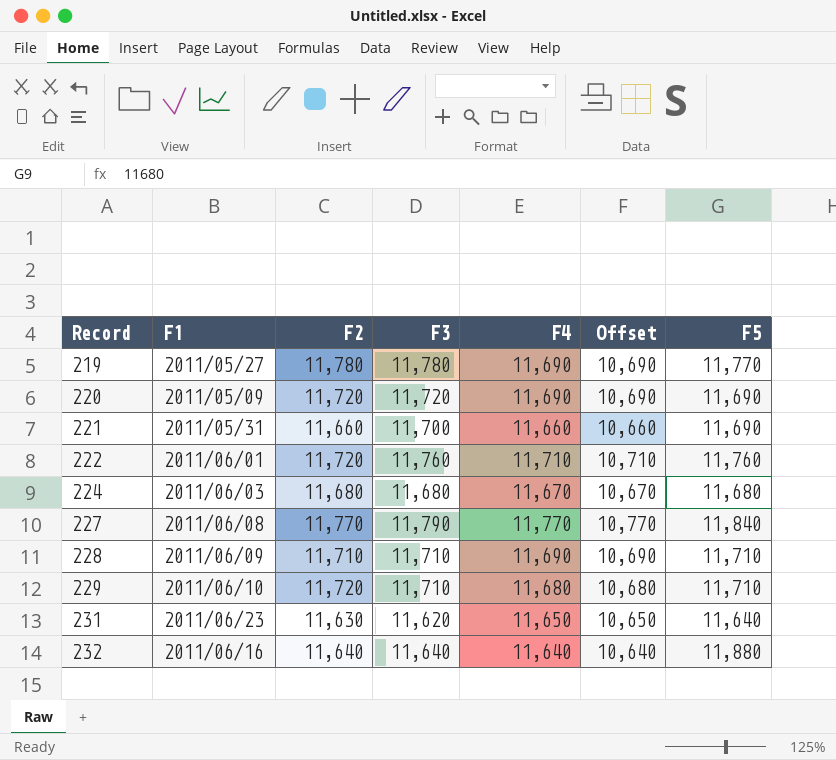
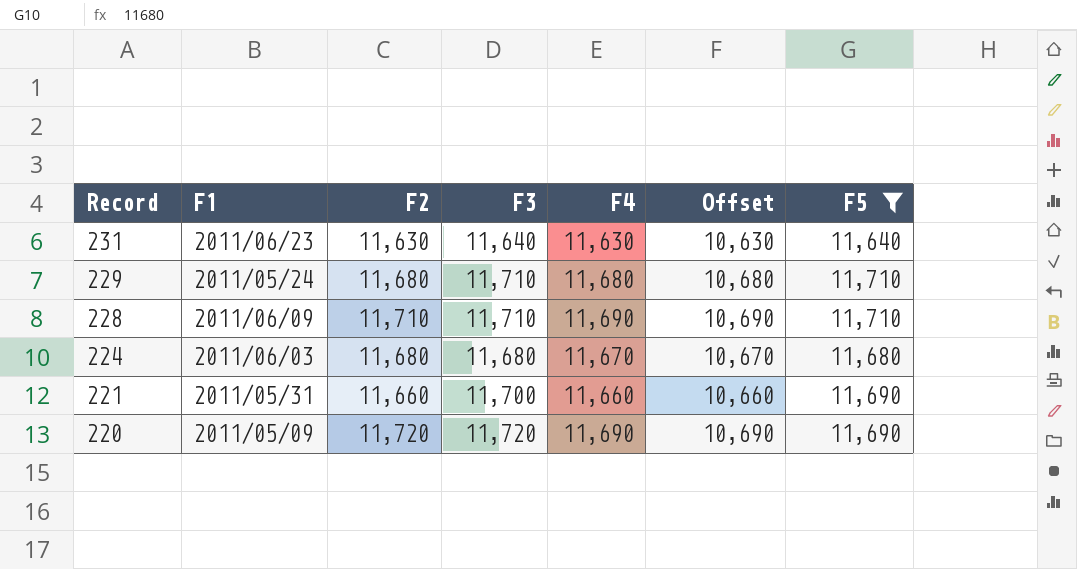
filter: none -> F5 <= 11,710
row order: Record ascending -> Record descending
231 | F3: 11,620 -> 11,640
231 | F4: 11,650 -> 11,630
231 | Offset: 10,650 -> 10,630
229 | F1: 2011/06/10 -> 2011/05/24
229 | F2: 11,720 -> 11,680

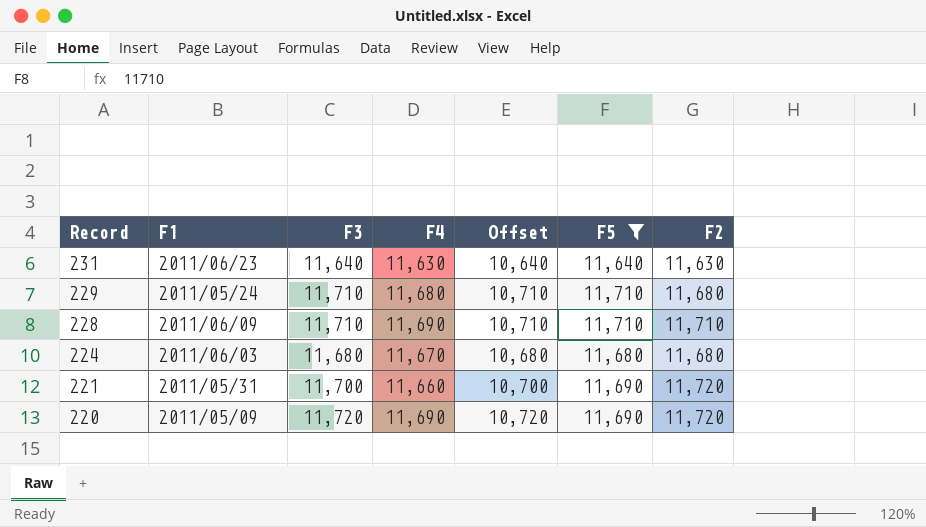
column Offset | formula: [F4] - 1000 -> [F3] - 1000
column F2 | position: 3 -> 7
221 | F2: 11,660 -> 11,720

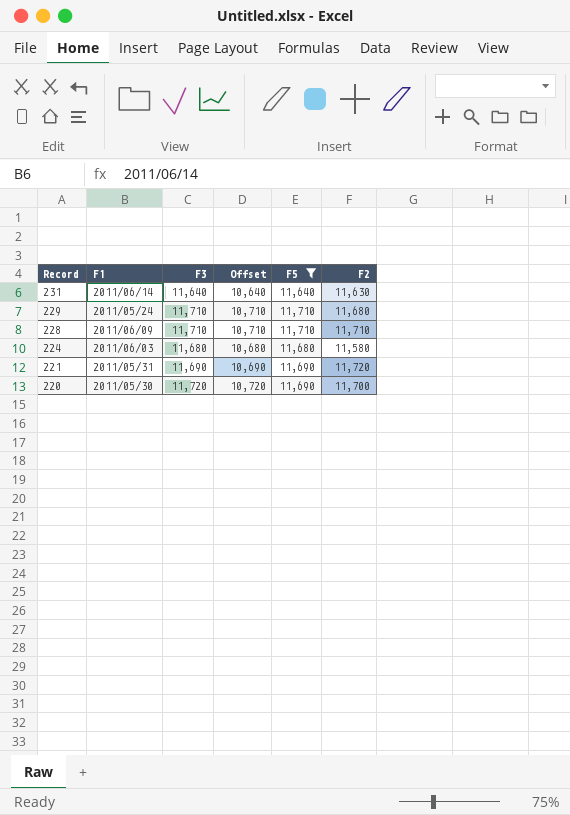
column F4 | position: 4 -> none
231 | F1: 2011/06/23 -> 2011/06/14
224 | F2: 11,680 -> 11,580
221 | F3: 11,700 -> 11,690
221 | Offset: 10,700 -> 10,690
220 | F1: 2011/05/09 -> 2011/05/30
220 | F2: 11,720 -> 11,700

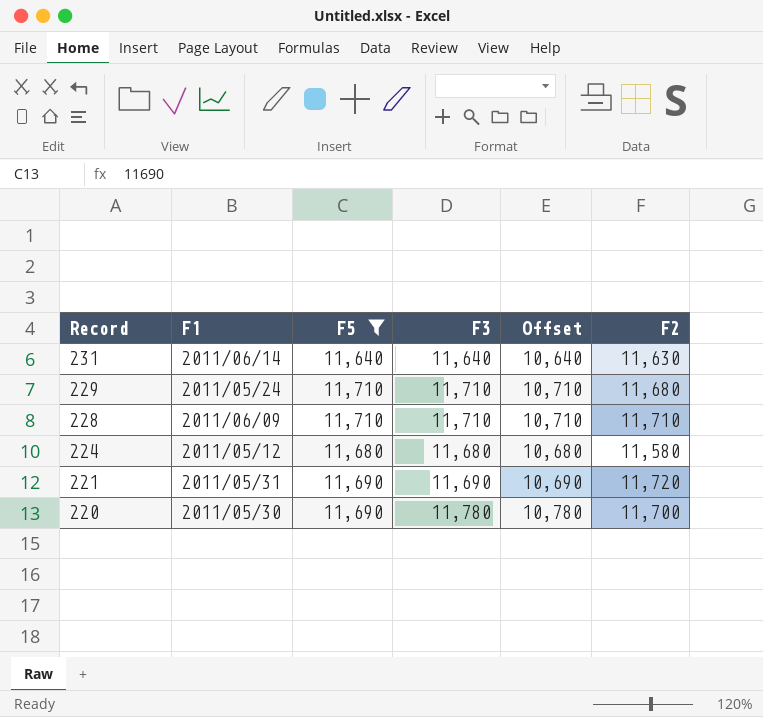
column F5 | position: 5 -> 3
224 | F1: 2011/06/03 -> 2011/05/12
220 | F3: 11,720 -> 11,780
220 | Offset: 10,720 -> 10,780

